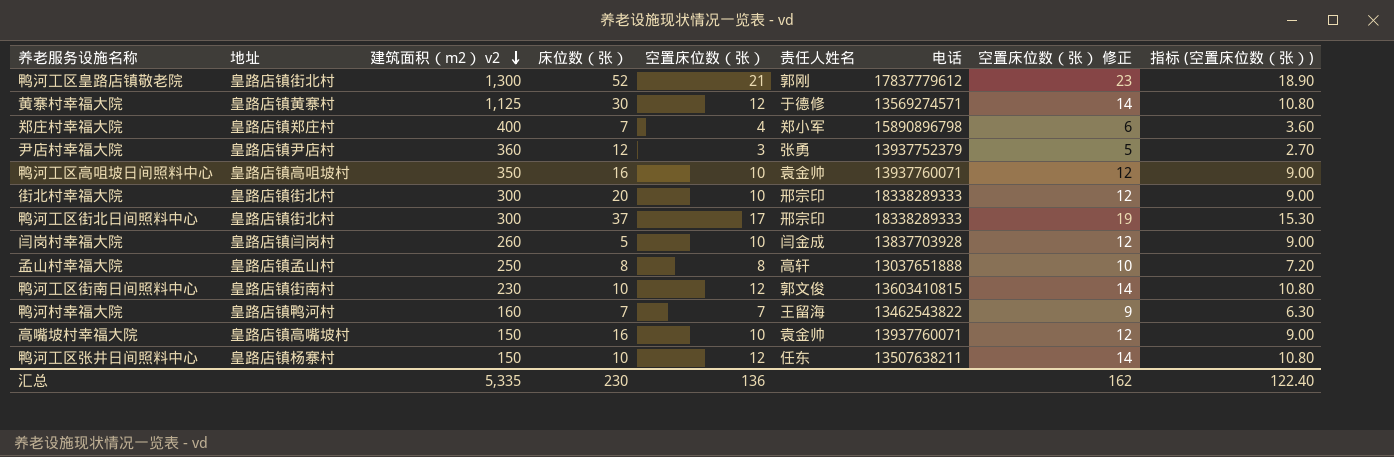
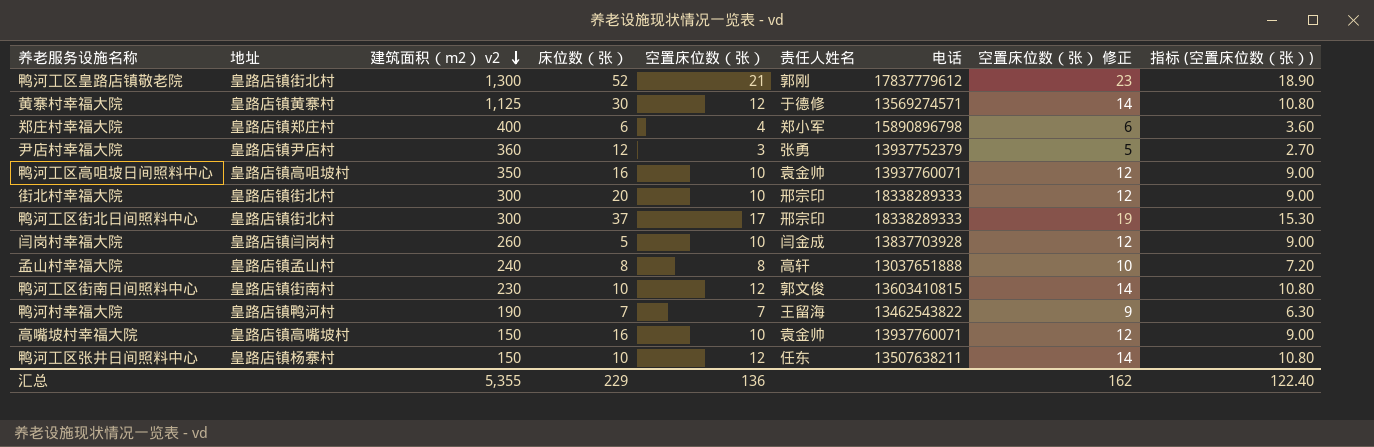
郑庄村幸福大院 | 床位数（张）: 7 -> 6
孟山村幸福大院 | 建筑面积（m2） v2: 250 -> 240
鸭河村幸福大院 | 建筑面积（m2） v2: 160 -> 190
汇总 | 建筑面积（m2） v2: 5,335 -> 5,355
汇总 | 床位数（张）: 230 -> 229

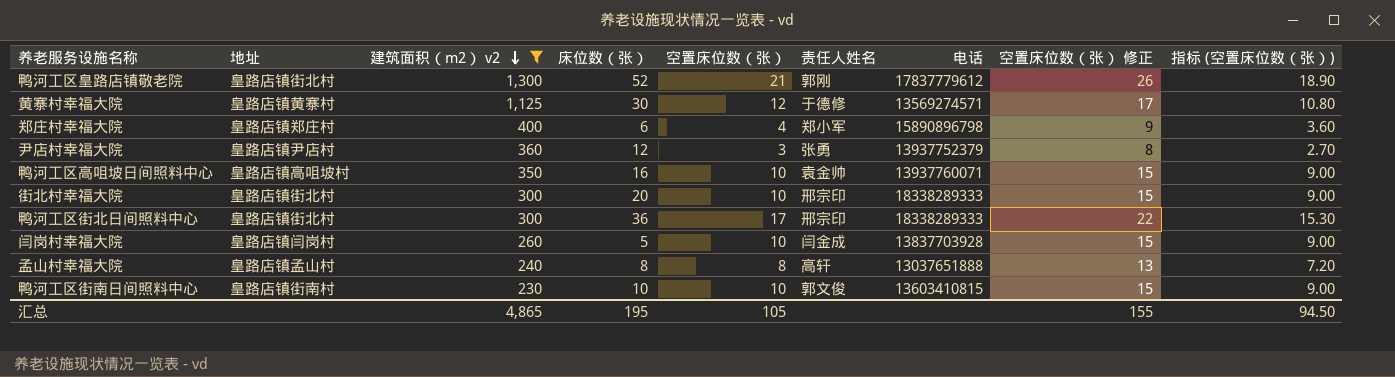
filter: none -> 建筑面积（m2） v2 >= 230
column 空置床位数（张） 修正 | formula: [空置床位数（张）] + 2 -> [空置床位数（张）] + 5
鸭河工区街北日间照料中心 | 床位数（张）: 37 -> 36
鸭河工区街南日间照料中心 | 空置床位数（张）: 12 -> 10
鸭河工区街南日间照料中心 | 指标 (空置床位数（张）): 10.80 -> 9.00
汇总 | 建筑面积（m2） v2: 5,355 -> 4,865
汇总 | 床位数（张）: 229 -> 195
汇总 | 空置床位数（张）: 136 -> 105
汇总 | 空置床位数（张） 修正: 162 -> 155
汇总 | 指标 (空置床位数（张）): 122.40 -> 94.50

